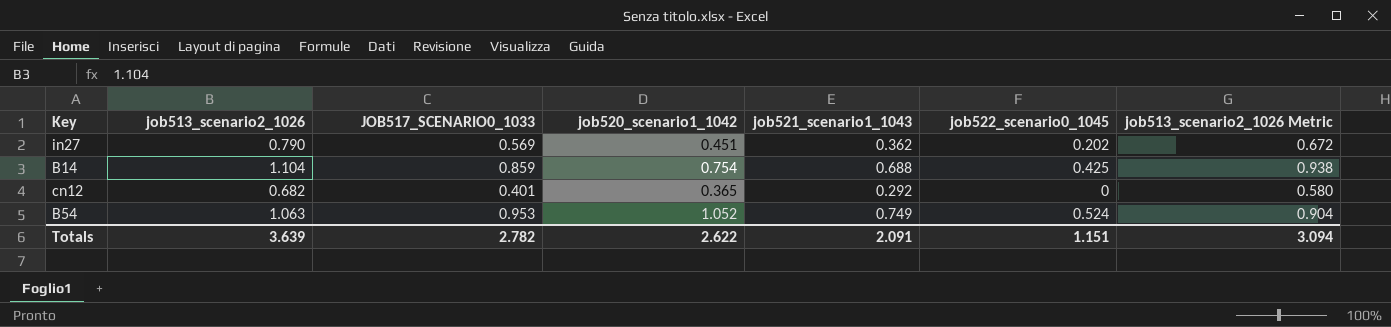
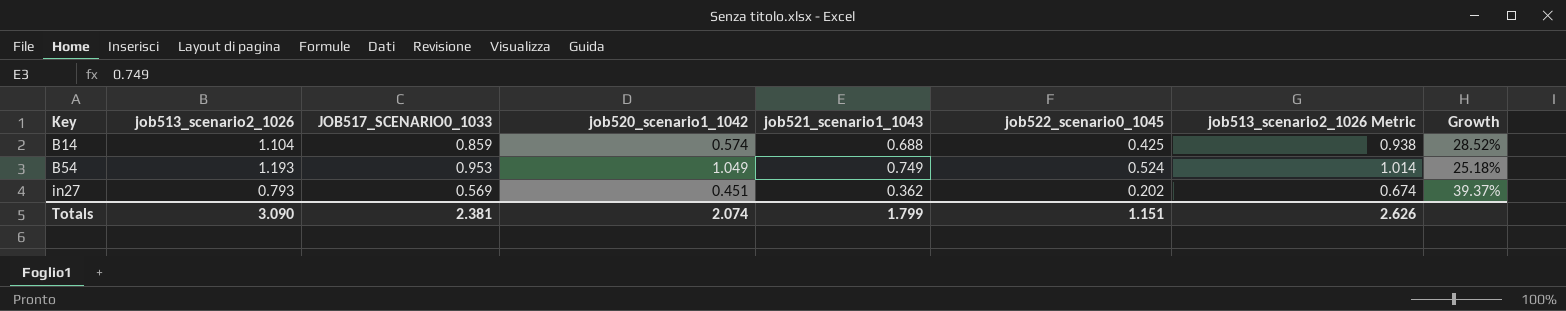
row order: none -> Key ascending
column Growth | formula: none -> ([job513_scenario2_1026] - [JOB517_SCENARIO0_1033]) / [JOB517_SCENARIO0_1033]
row cn12: 0.682 | 0.401 | 0.365 | 0.292 | 0 | 0.580 -> none
B14 | job520_scenario1_1042: 0.754 -> 0.574
B54 | job513_scenario2_1026: 1.063 -> 1.193
B54 | job520_scenario1_1042: 1.052 -> 1.049
B54 | job513_scenario2_1026 Metric: 0.904 -> 1.014
in27 | job513_scenario2_1026: 0.790 -> 0.793
in27 | job513_scenario2_1026 Metric: 0.672 -> 0.674
Totals | job513_scenario2_1026: 3.639 -> 3.090
Totals | JOB517_SCENARIO0_1033: 2.782 -> 2.381
Totals | job520_scenario1_1042: 2.622 -> 2.074
Totals | job521_scenario1_1043: 2.091 -> 1.799
Totals | job513_scenario2_1026 Metric: 3.094 -> 2.626

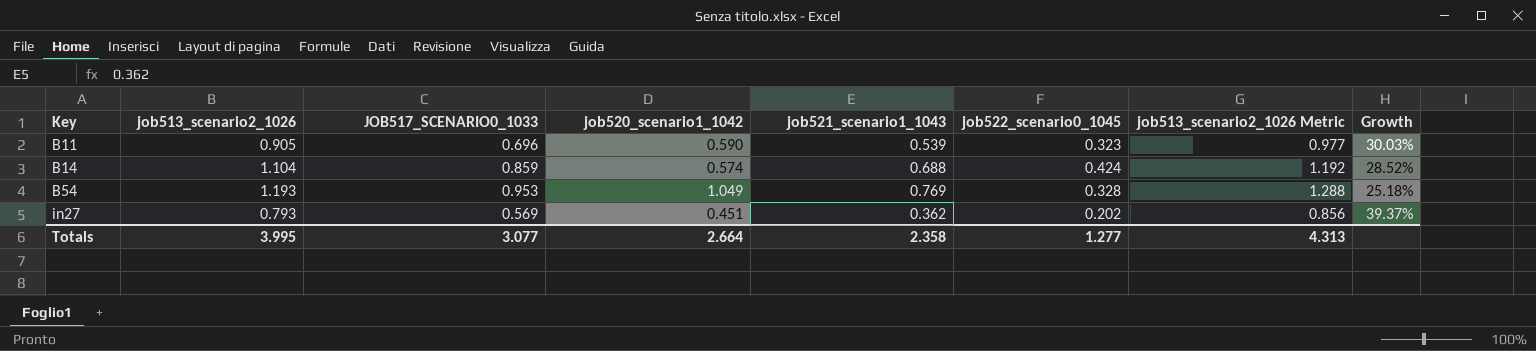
column job513_scenario2_1026 Metric | formula: [job513_scenario2_1026] * 0.85 -> [job513_scenario2_1026] * 1.08
row B11: none -> 0.905 | 0.696 | 0.590 | 0.539 | 0.323 | 0.977 | 30.03%
B14 | job522_scenario0_1045: 0.425 -> 0.424
B54 | job521_scenario1_1043: 0.749 -> 0.769
B54 | job522_scenario0_1045: 0.524 -> 0.328
Totals | job513_scenario2_1026: 3.090 -> 3.995
Totals | JOB517_SCENARIO0_1033: 2.381 -> 3.077
Totals | job520_scenario1_1042: 2.074 -> 2.664
Totals | job521_scenario1_1043: 1.799 -> 2.358
Totals | job522_scenario0_1045: 1.151 -> 1.277
Totals | job513_scenario2_1026 Metric: 2.626 -> 4.313

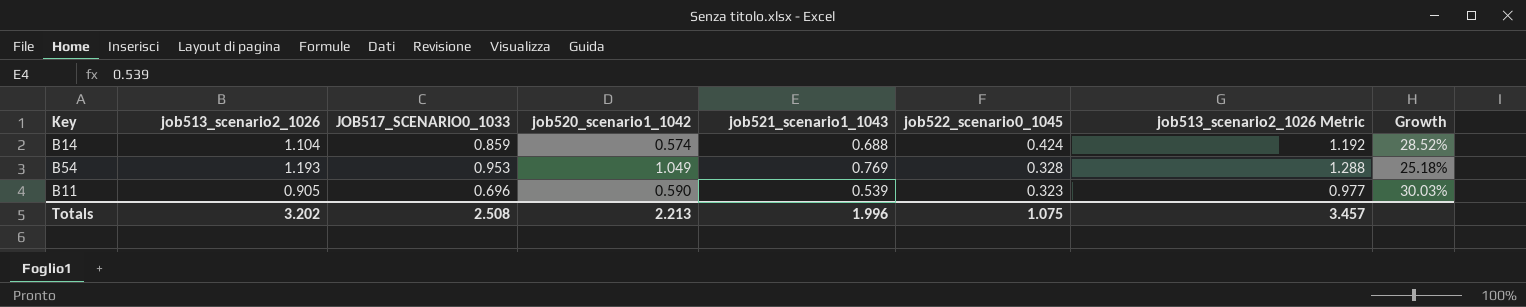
row order: Key ascending -> job522_scenario0_1045 descending
row in27: 0.793 | 0.569 | 0.451 | 0.362 | 0.202 | 0.856 | 39.37% -> none
Totals | job513_scenario2_1026: 3.995 -> 3.202
Totals | JOB517_SCENARIO0_1033: 3.077 -> 2.508
Totals | job520_scenario1_1042: 2.664 -> 2.213
Totals | job521_scenario1_1043: 2.358 -> 1.996
Totals | job522_scenario0_1045: 1.277 -> 1.075
Totals | job513_scenario2_1026 Metric: 4.313 -> 3.457

